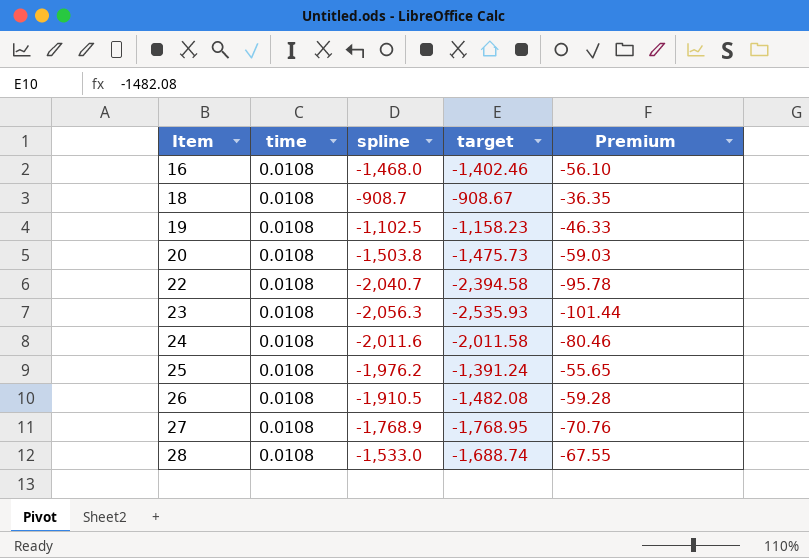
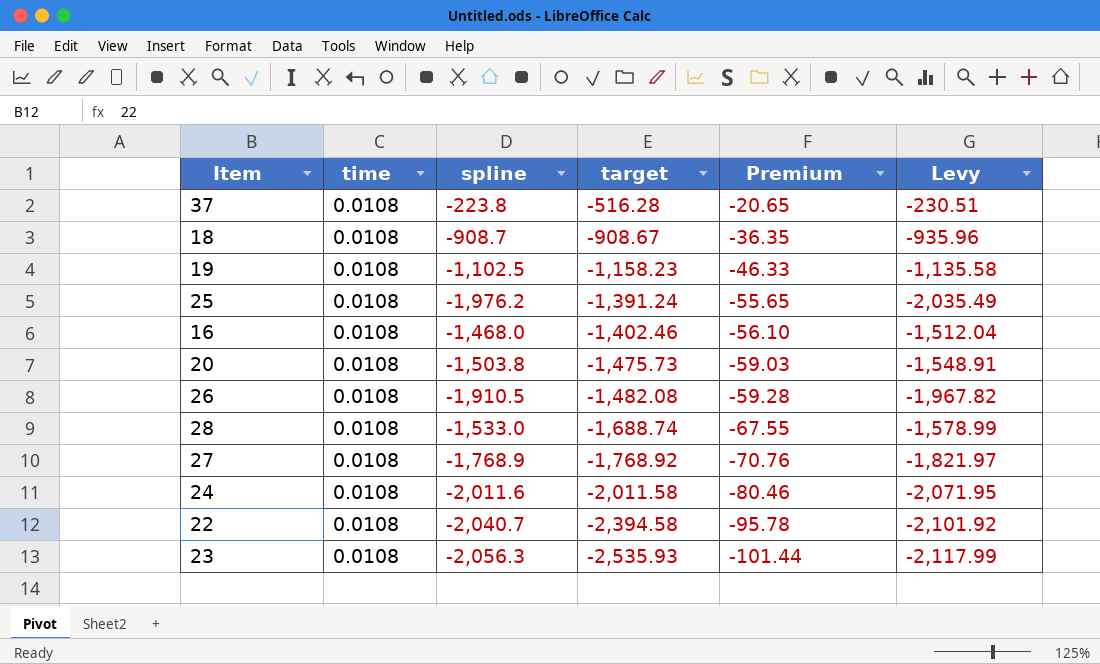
row order: Item ascending -> target descending
column Levy | formula: none -> [spline] * 1.03
row 37: none -> 0.0108 | -223.8 | -516.28 | -20.65 | -230.51
27 | target: -1,768.95 -> -1,768.92

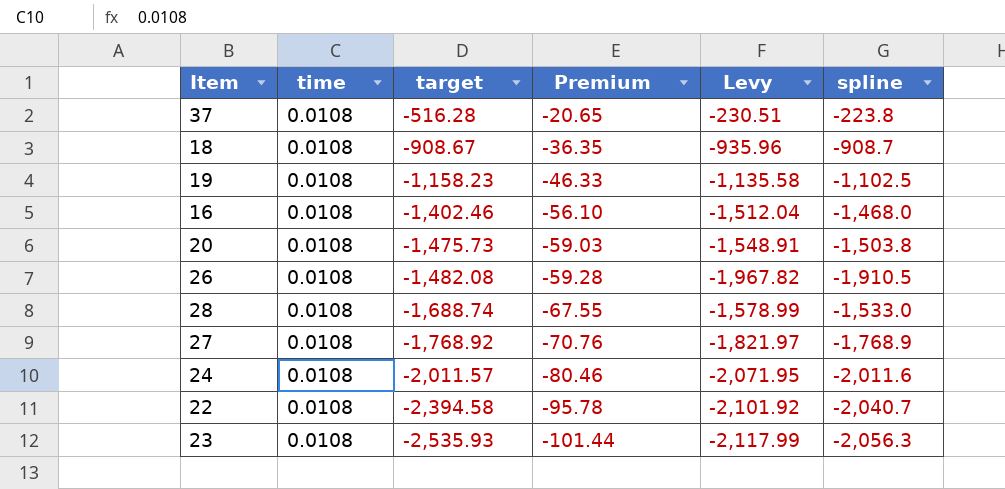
column spline | position: 3 -> 6
row 25: 0.0108 | -1,976.2 | -1,391.24 | -55.65 | -2,035.49 -> none
24 | target: -2,011.58 -> -2,011.57

